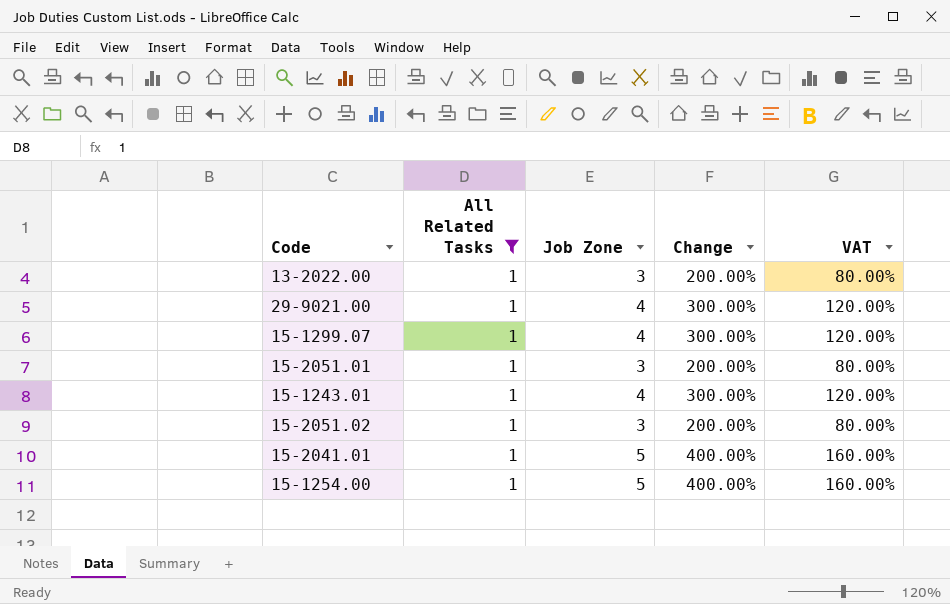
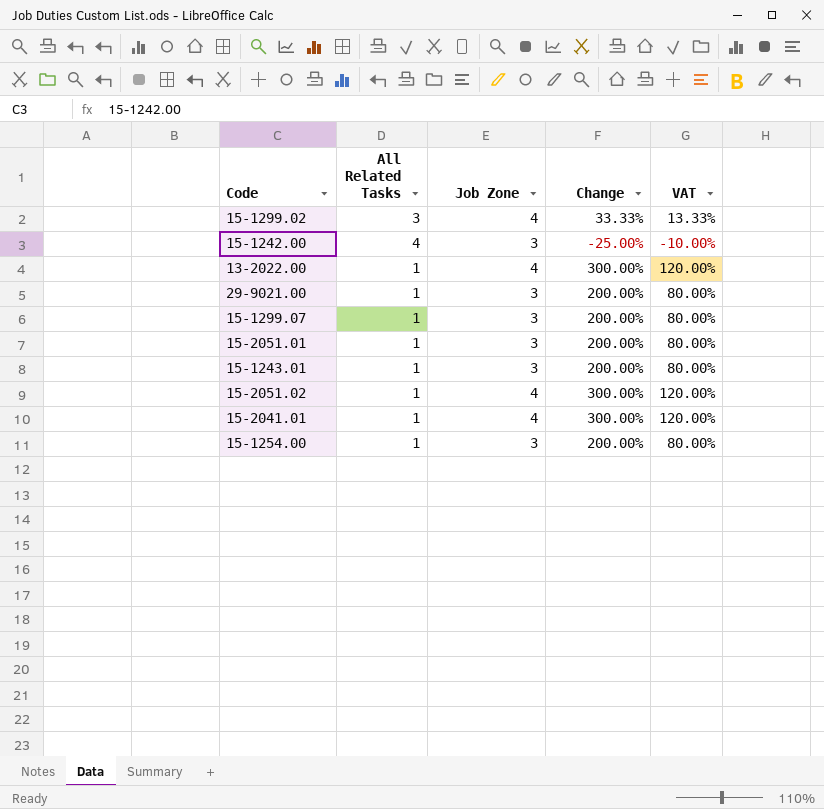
filter: All Related Tasks = 1 -> none
13-2022.00 | Job Zone: 3 -> 4
13-2022.00 | Change: 200.00% -> 300.00%
13-2022.00 | VAT: 80.00% -> 120.00%
29-9021.00 | Job Zone: 4 -> 3
29-9021.00 | Change: 300.00% -> 200.00%
29-9021.00 | VAT: 120.00% -> 80.00%
15-1299.07 | Job Zone: 4 -> 3
15-1299.07 | Change: 300.00% -> 200.00%
15-1299.07 | VAT: 120.00% -> 80.00%
15-1243.01 | Job Zone: 4 -> 3
15-1243.01 | Change: 300.00% -> 200.00%
15-1243.01 | VAT: 120.00% -> 80.00%
15-2051.02 | Job Zone: 3 -> 4
15-2051.02 | Change: 200.00% -> 300.00%
15-2051.02 | VAT: 80.00% -> 120.00%
15-2041.01 | Job Zone: 5 -> 4
15-2041.01 | Change: 400.00% -> 300.00%
15-2041.01 | VAT: 160.00% -> 120.00%
15-1254.00 | Job Zone: 5 -> 3
15-1254.00 | Change: 400.00% -> 200.00%
15-1254.00 | VAT: 160.00% -> 80.00%

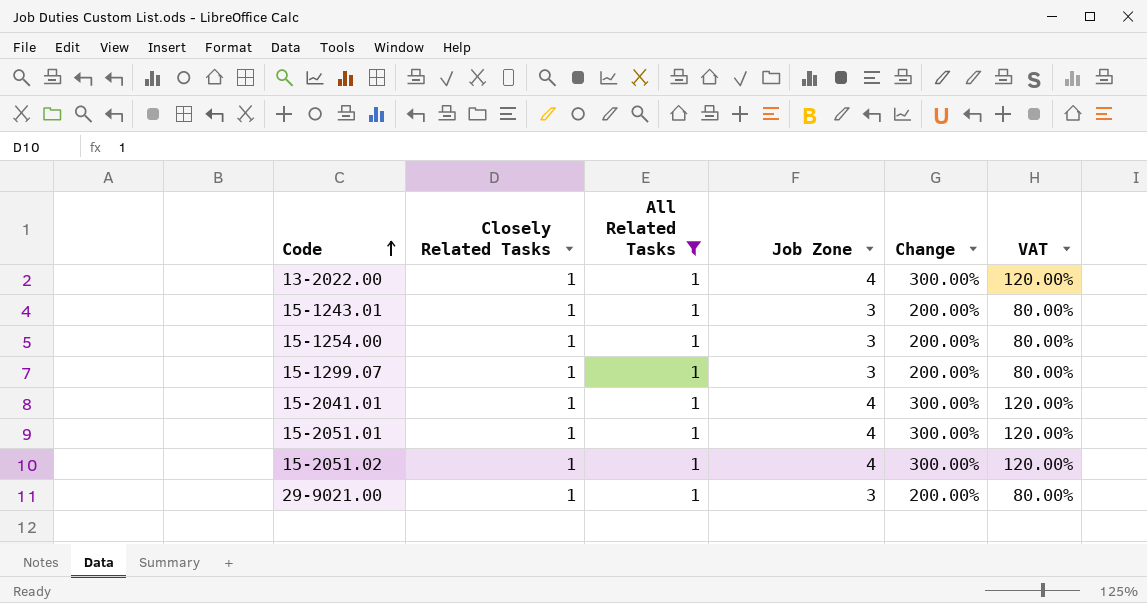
filter: none -> All Related Tasks = 1
row order: none -> Code ascending
column Closely Related Tasks | position: none -> 2
15-2051.01 | Job Zone: 3 -> 4
15-2051.01 | Change: 200.00% -> 300.00%
15-2051.01 | VAT: 80.00% -> 120.00%

